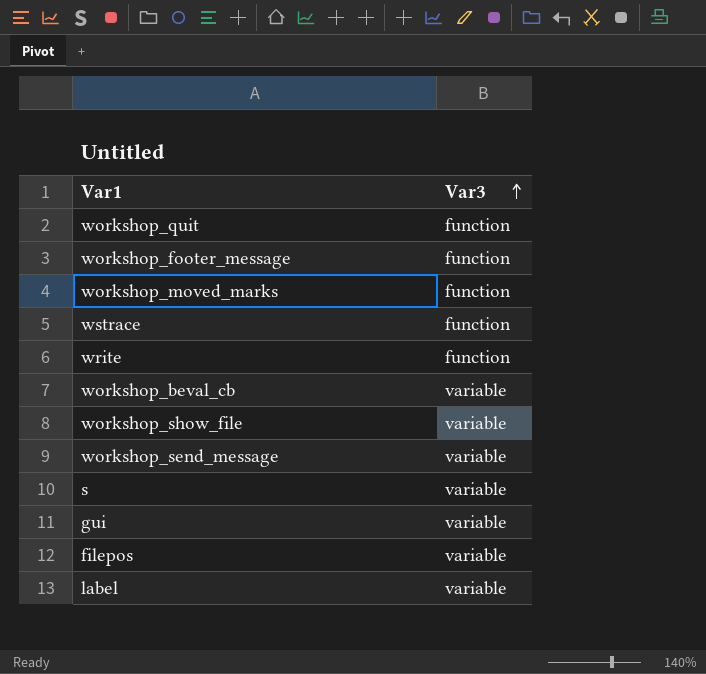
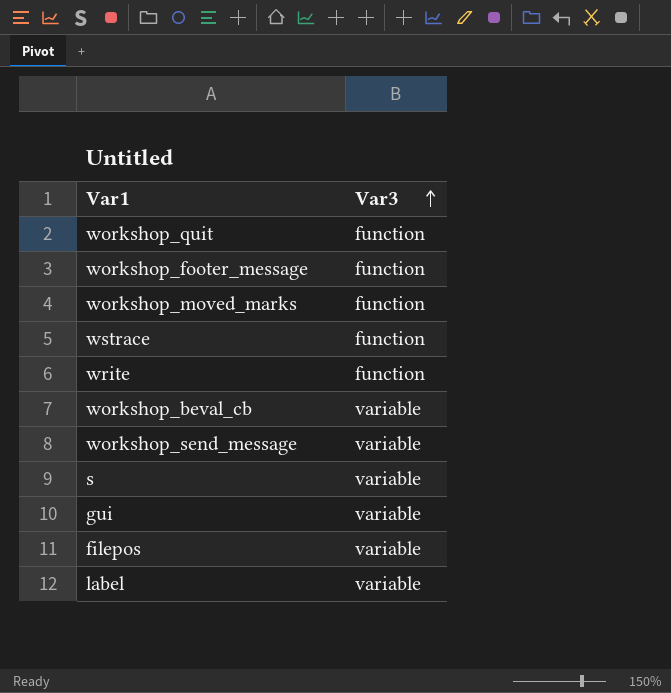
row workshop_show_file: variable -> none

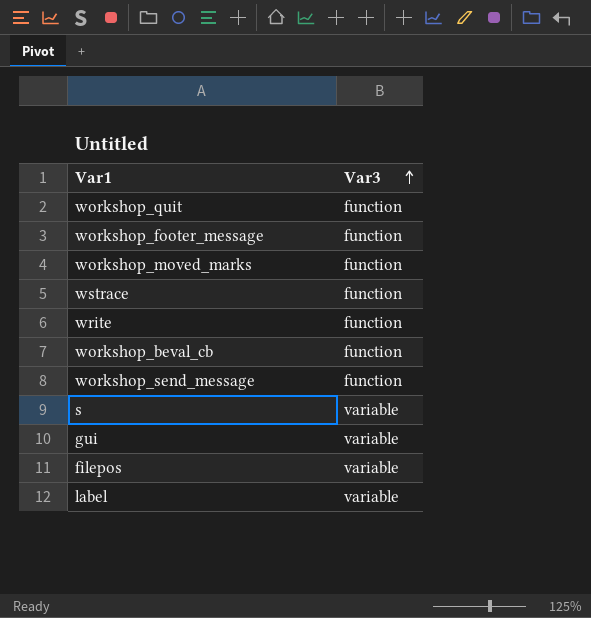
workshop_beval_cb | Var3: variable -> function
workshop_send_message | Var3: variable -> function

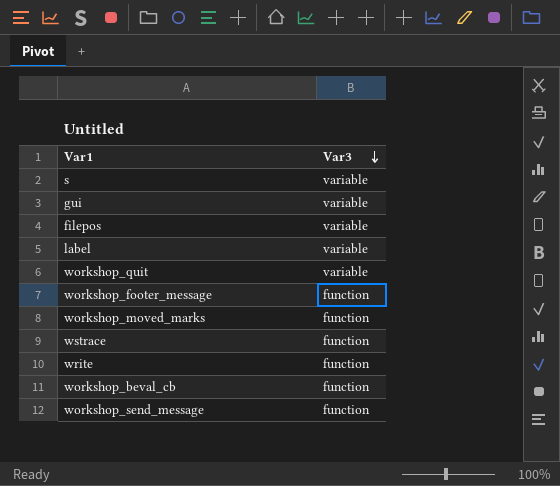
row order: Var3 ascending -> Var3 descending
workshop_quit | Var3: function -> variable

